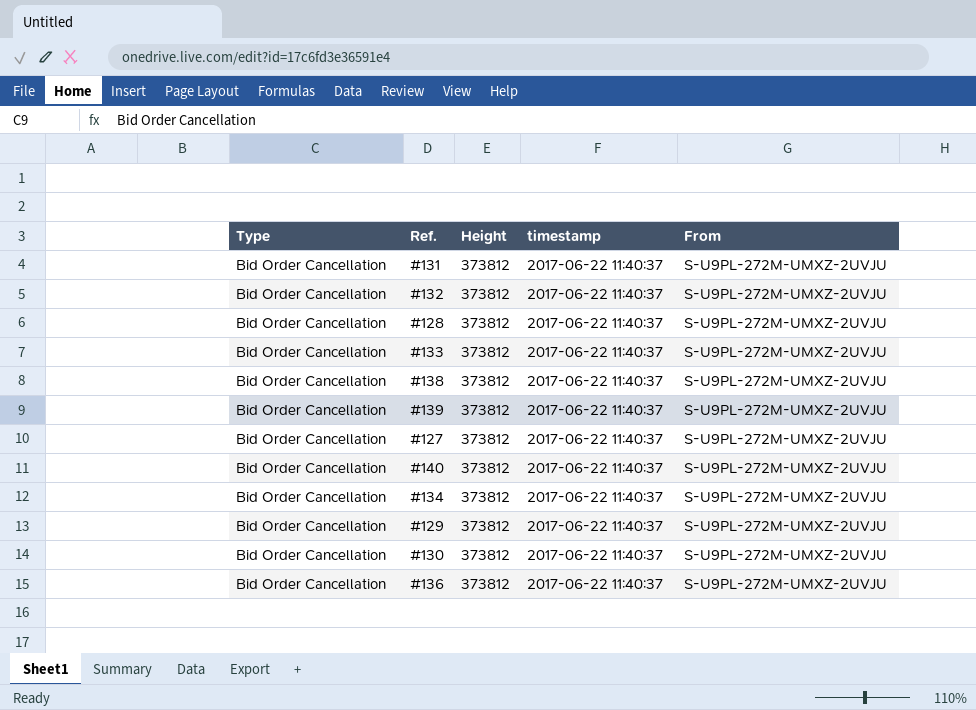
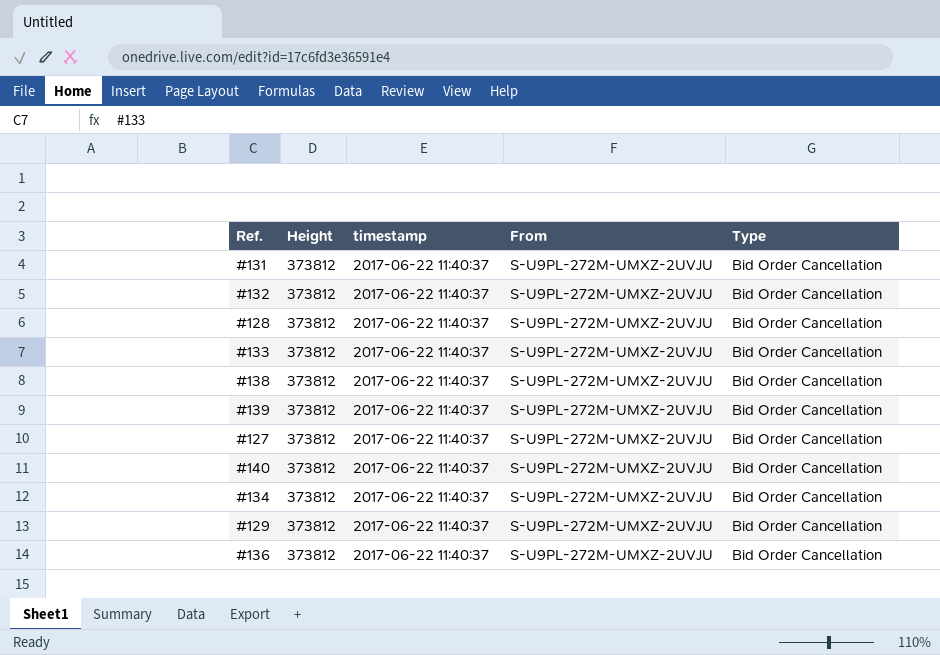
column Type | position: 1 -> 5
row #130: Bid Order Cancellation | 373812 | 2017-06-22 11:40:37 | S-U9PL-272M-UMXZ-2UVJU -> none

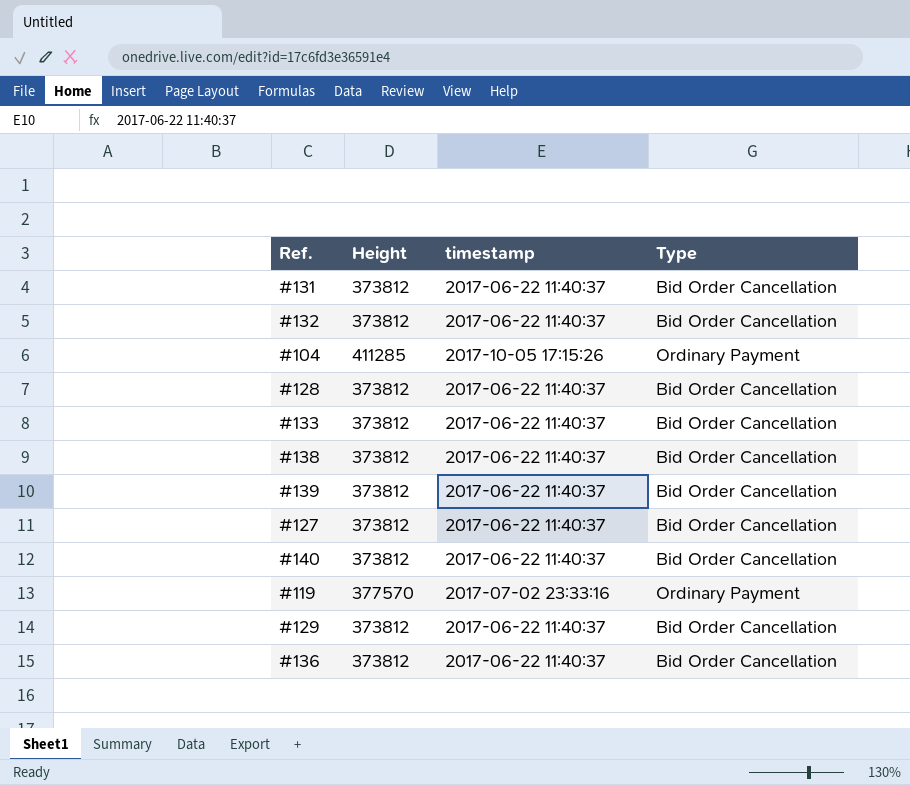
column From | position: 4 -> none
row #134: 373812 | 2017-06-22 11:40:37 | S-U9PL-272M-UMXZ-2UVJU | Bid Order Cancellation -> none
row #104: none -> 411285 | 2017-10-05 17:15:26 | Ordinary Payment
row #119: none -> 377570 | 2017-07-02 23:33:16 | Ordinary Payment

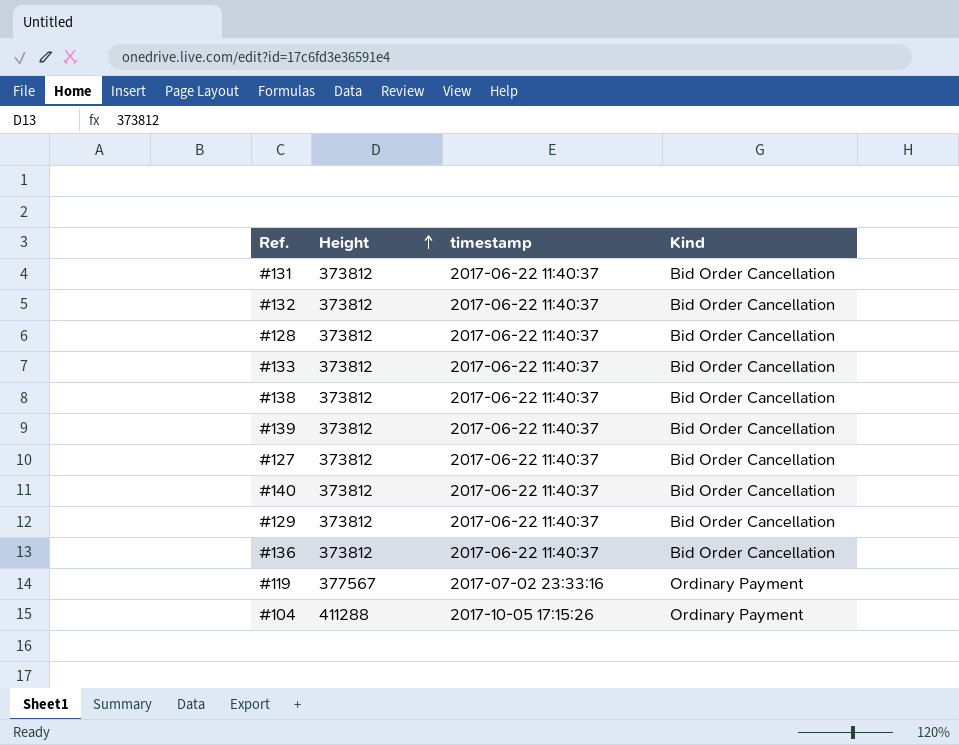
row order: none -> Height ascending
column name: Type -> Kind
#119 | Height: 377570 -> 377567
#104 | Height: 411285 -> 411288

